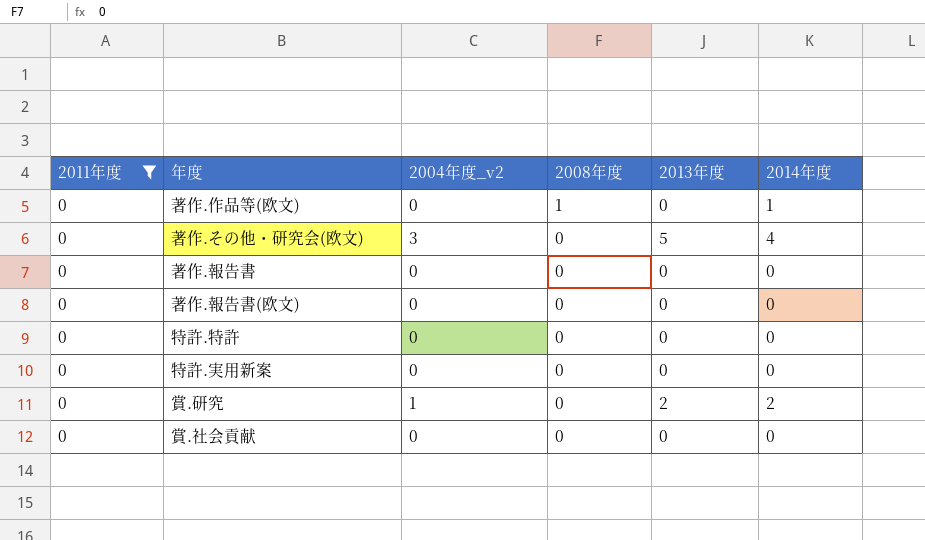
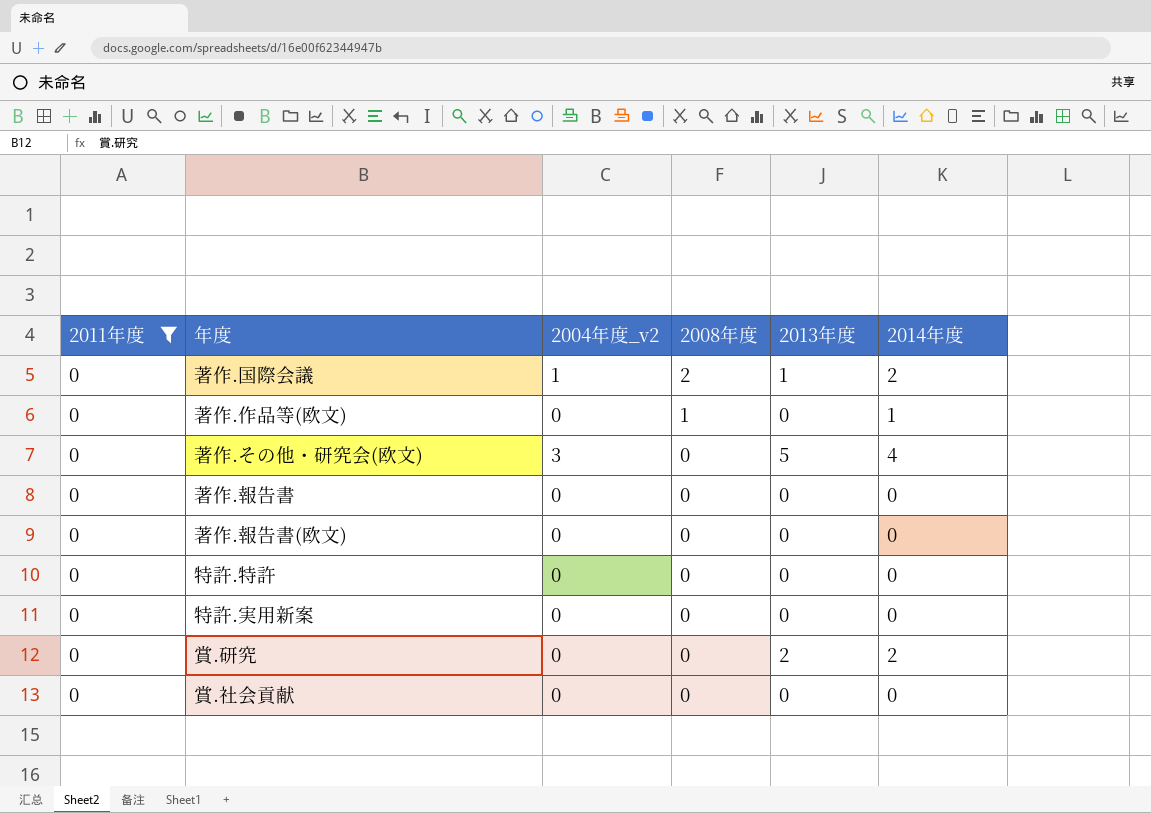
row 著作.国際会議: none -> 0 | 1 | 2 | 1 | 2
賞.研究 | 2004年度_v2: 1 -> 0

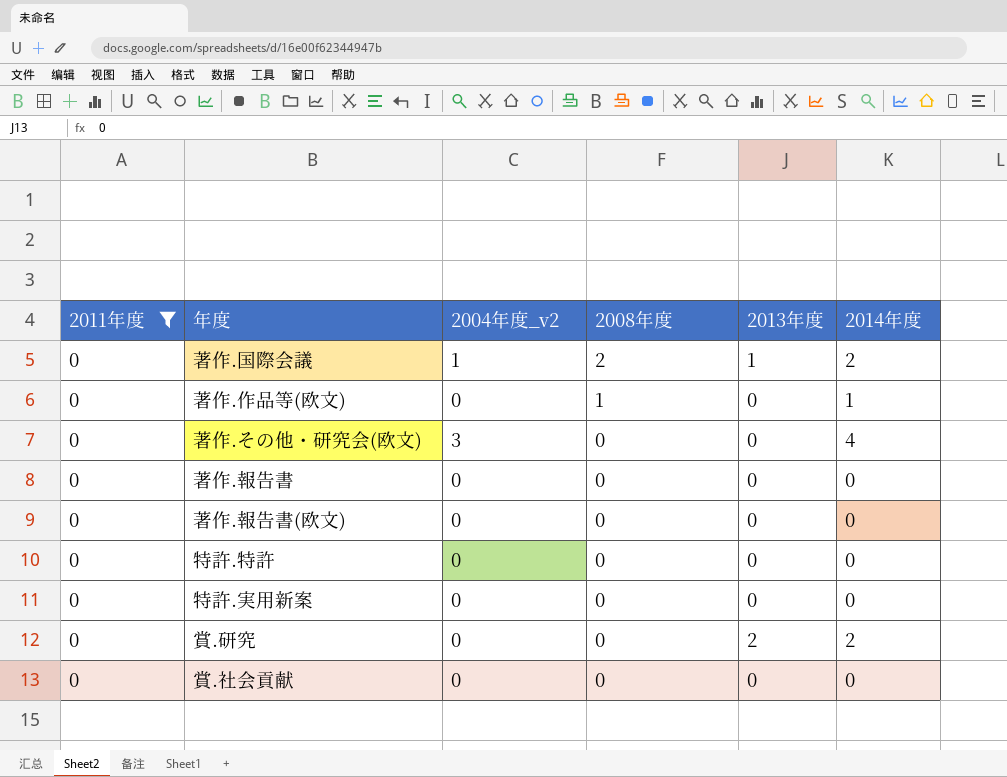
著作.その他・研究会(欧文) | 2013年度: 5 -> 0

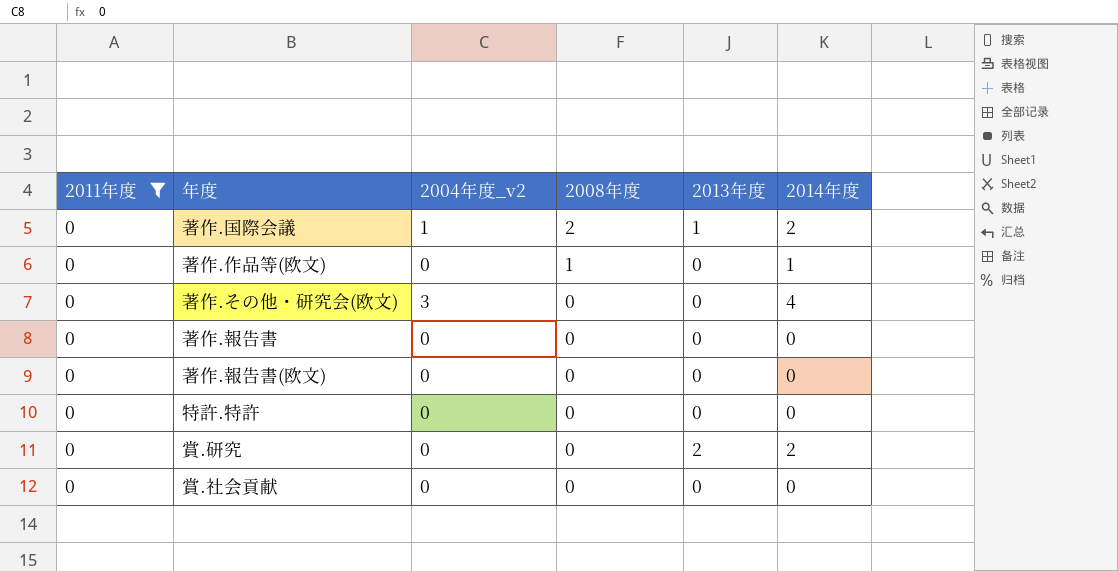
row 特許.実用新案: 0 | 0 | 0 | 0 | 0 -> none

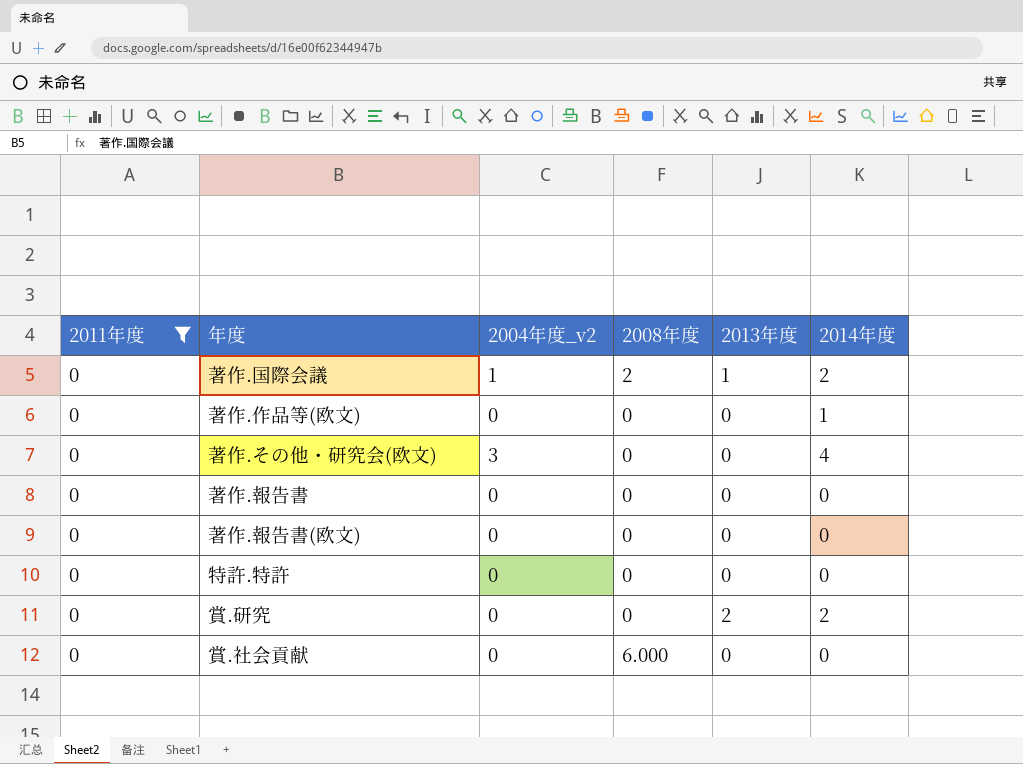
著作.作品等(欧文) | 2008年度: 1 -> 0
賞.社会貢献 | 2008年度: 0 -> 6.000

